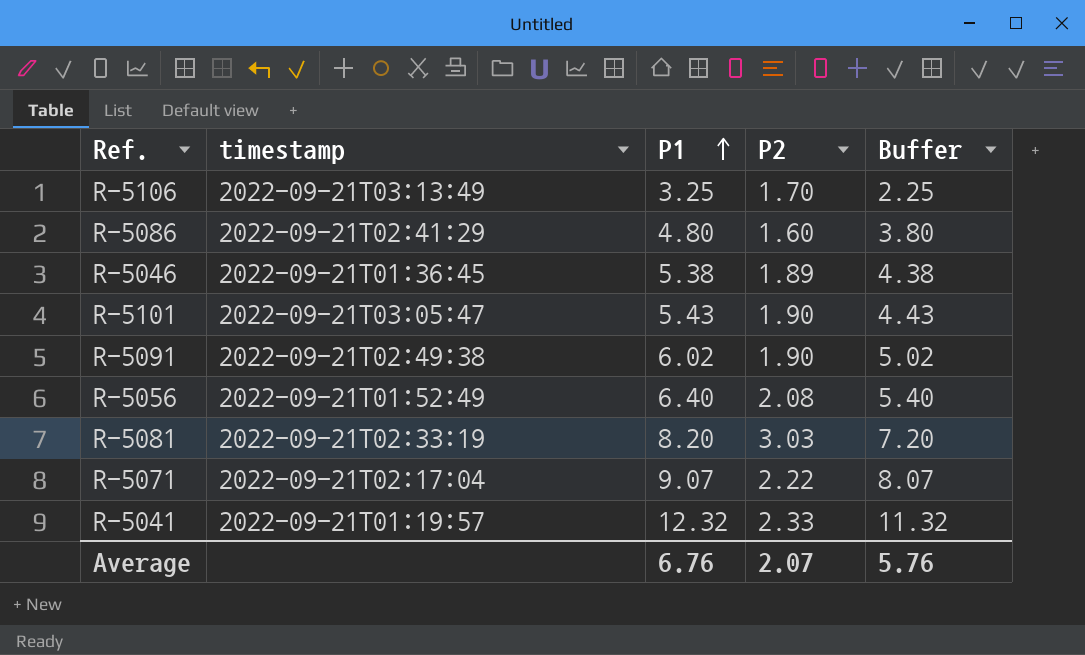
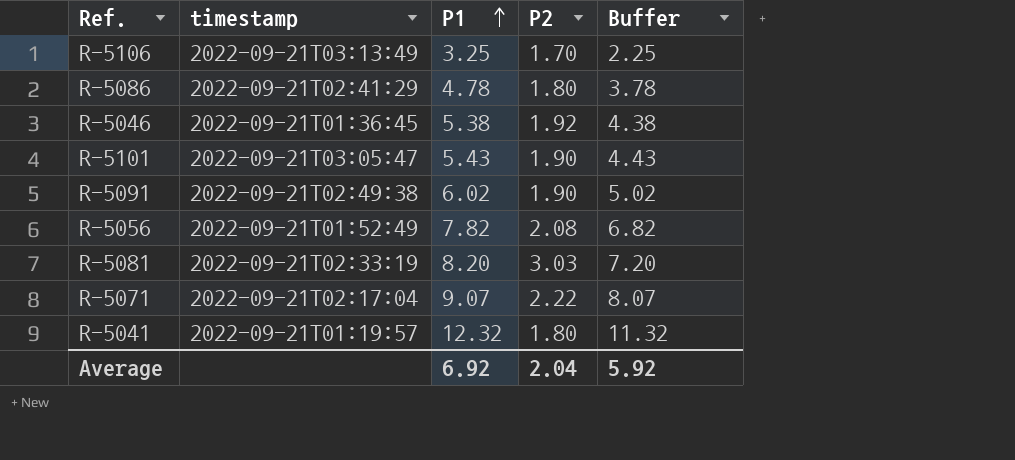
R-5086 | P1: 4.80 -> 4.78
R-5086 | P2: 1.60 -> 1.80
R-5086 | Buffer: 3.80 -> 3.78
R-5046 | P2: 1.89 -> 1.92
R-5056 | P1: 6.40 -> 7.82
R-5056 | Buffer: 5.40 -> 6.82
R-5041 | P2: 2.33 -> 1.80
Average | P1: 6.76 -> 6.92
Average | P2: 2.07 -> 2.04
Average | Buffer: 5.76 -> 5.92

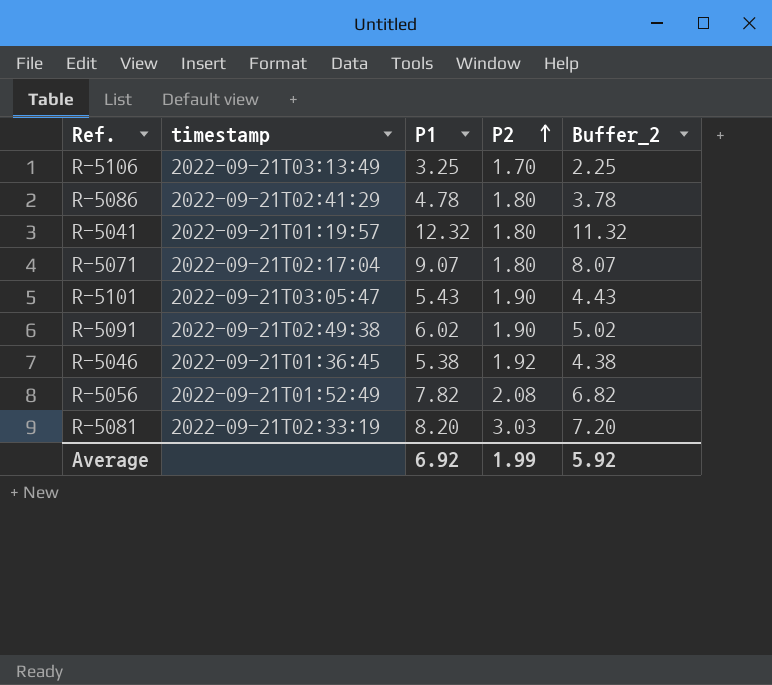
row order: P1 ascending -> P2 ascending
column name: Buffer -> Buffer_2
R-5071 | P2: 2.22 -> 1.80
Average | P2: 2.04 -> 1.99

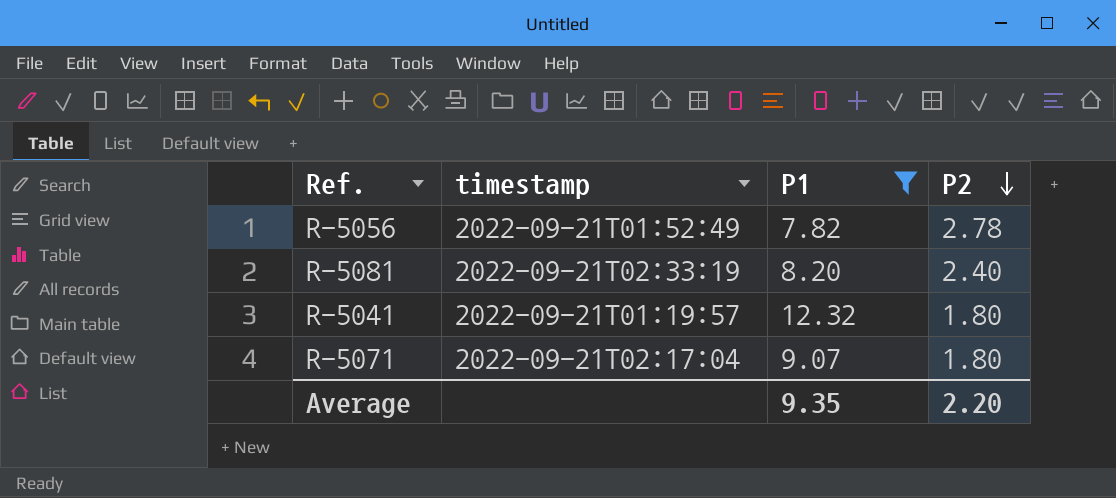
filter: none -> P1 >= 7.82
row order: P2 ascending -> P2 descending
column Buffer_2 | formula: [P1] - 1 -> none
R-5056 | P2: 2.08 -> 2.78
R-5081 | P2: 3.03 -> 2.40
Average | P1: 6.92 -> 9.35
Average | P2: 1.99 -> 2.20

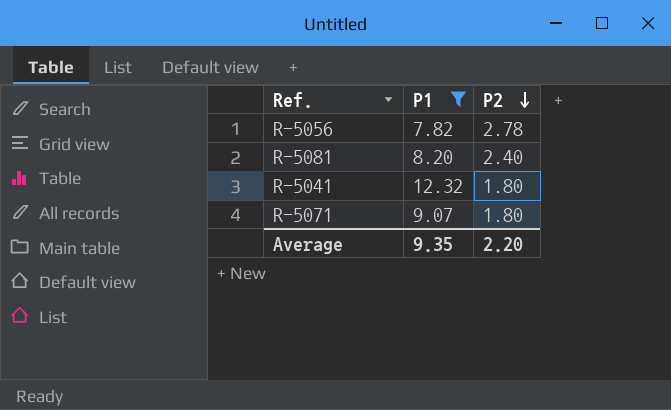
column timestamp | position: 2 -> none

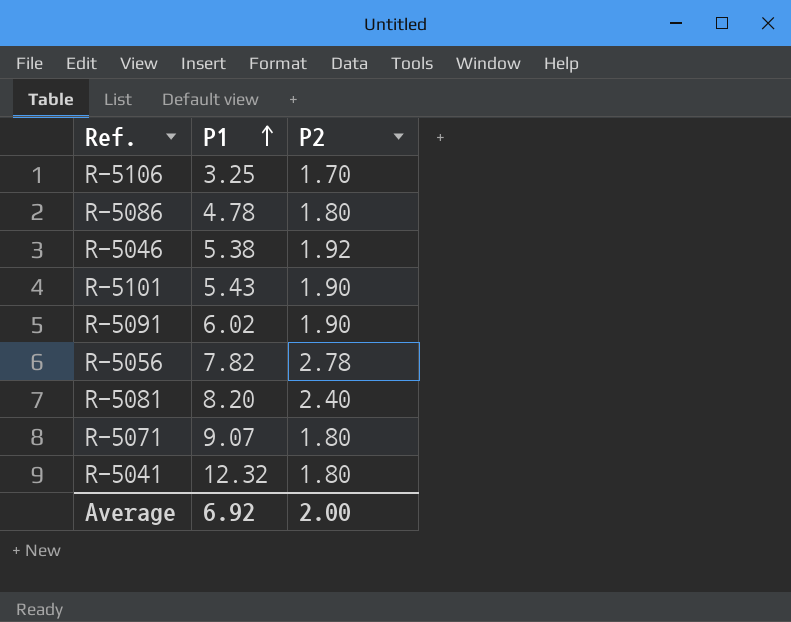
filter: P1 >= 7.82 -> none
row order: P2 descending -> P1 ascending
Average | P1: 9.35 -> 6.92
Average | P2: 2.20 -> 2.00

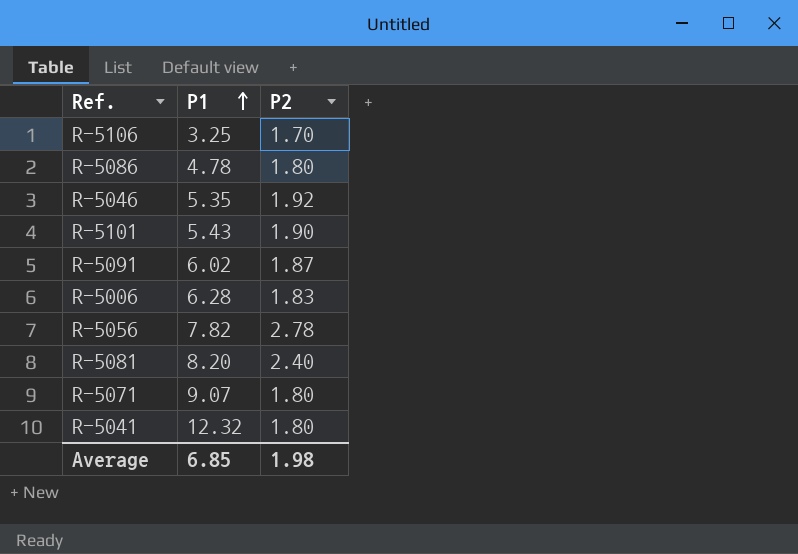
R-5046 | P1: 5.38 -> 5.35
R-5091 | P2: 1.90 -> 1.87
row R-5006: none -> 6.28 | 1.83
Average | P1: 6.92 -> 6.85
Average | P2: 2.00 -> 1.98

